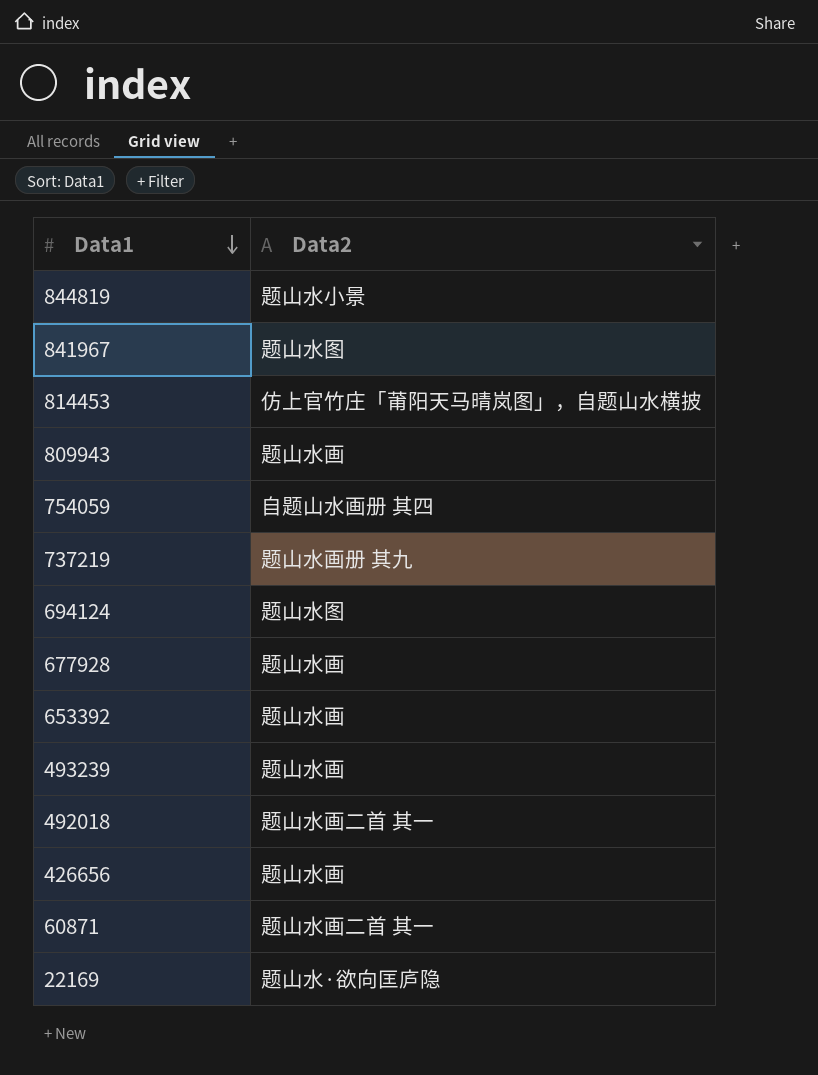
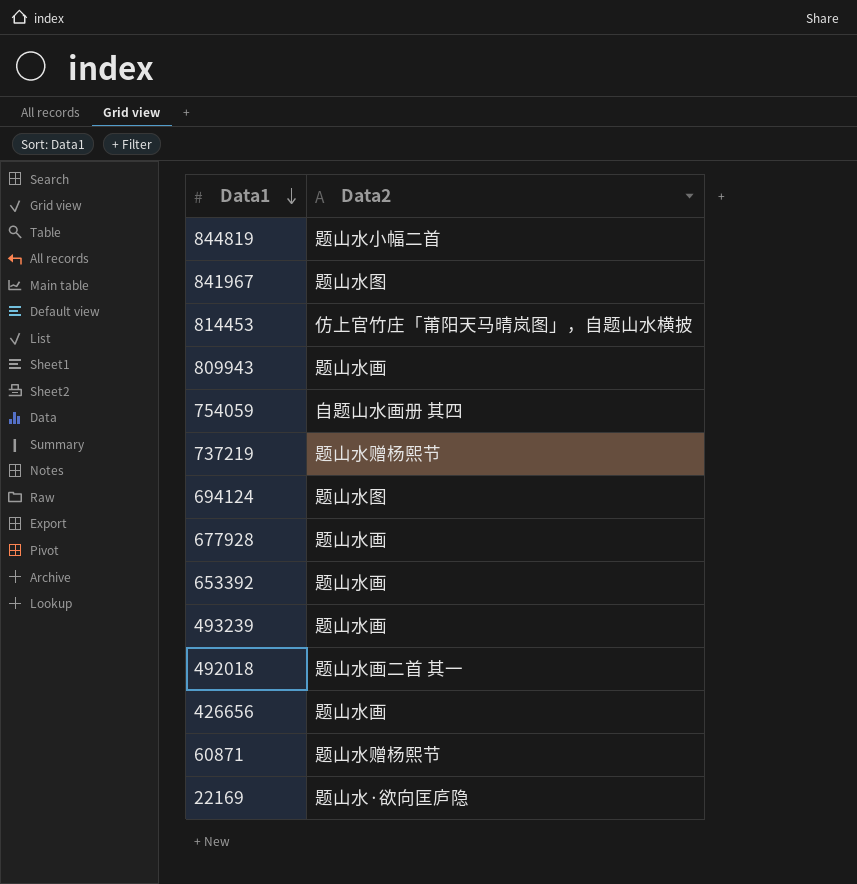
844819 | Data2: 题山水小景 -> 题山水小幅二首
737219 | Data2: 题山水画册 其九 -> 题山水赠杨熙节
60871 | Data2: 题山水画二首 其一 -> 题山水赠杨熙节

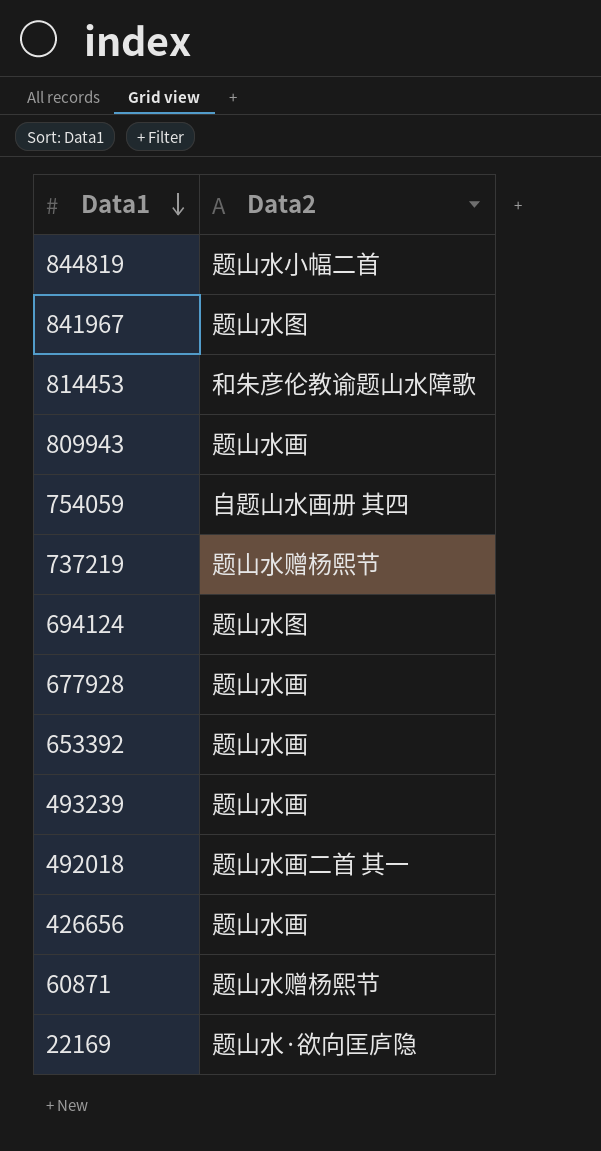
814453 | Data2: 仿上官竹庄「莆阳天马晴岚图」，自题山水横披 -> 和朱彦伦教谕题山水障歌

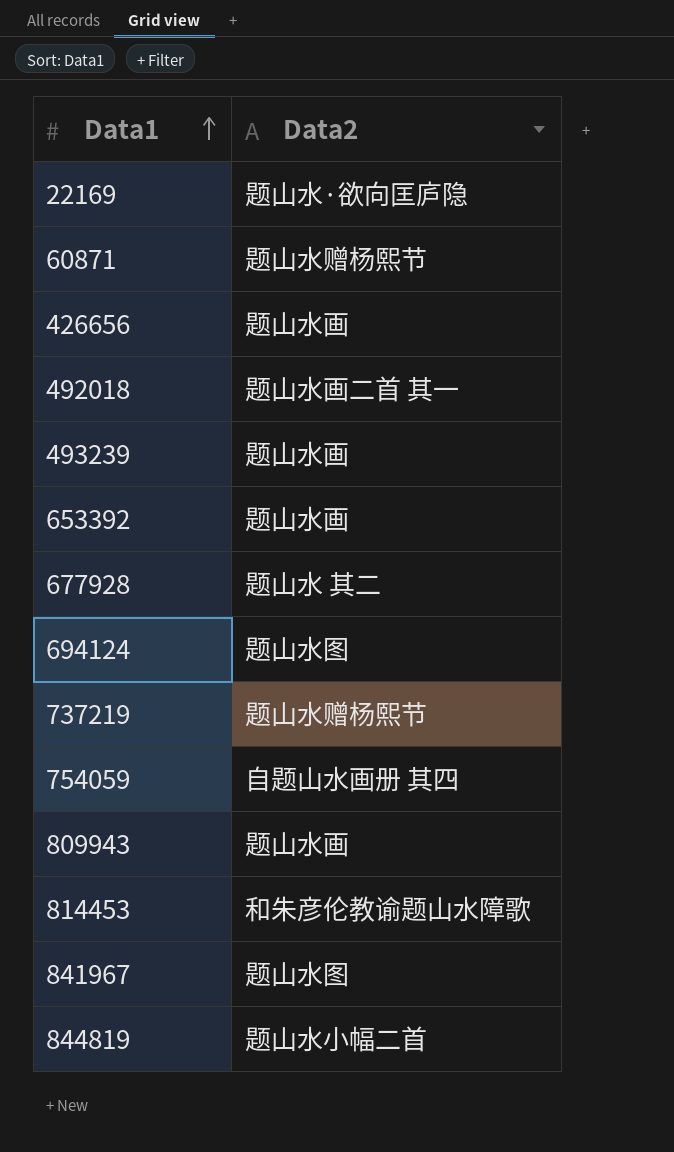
row order: Data1 descending -> Data1 ascending
677928 | Data2: 题山水画 -> 题山水 其二

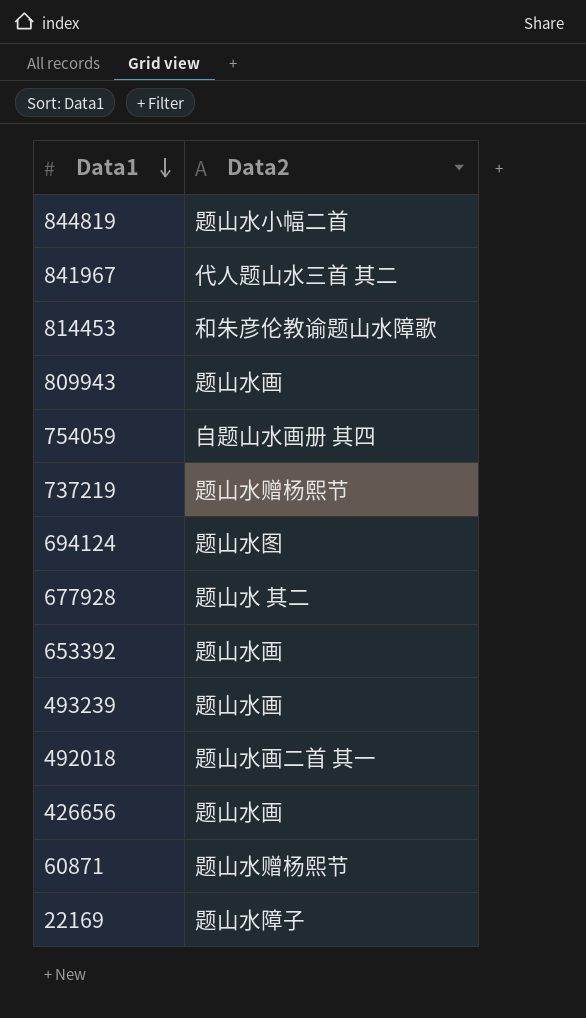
row order: Data1 ascending -> Data1 descending
841967 | Data2: 题山水图 -> 代人题山水三首 其二
22169 | Data2: 题山水·欲向匡庐隐 -> 题山水障子

